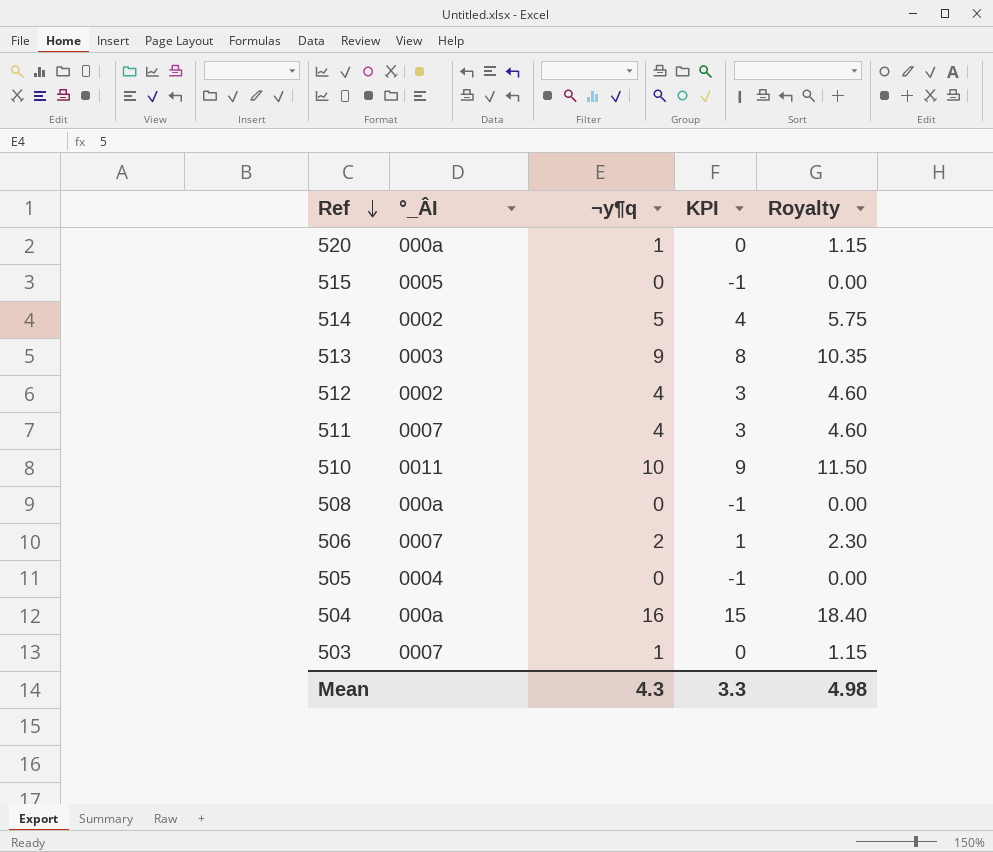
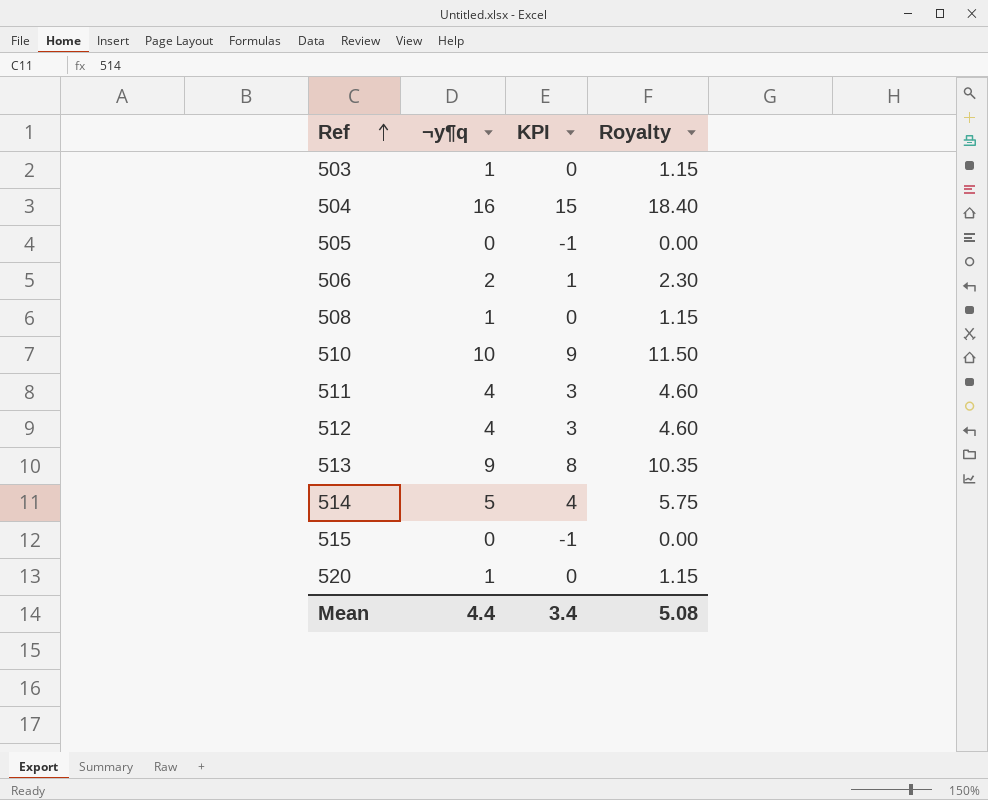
row order: Ref descending -> Ref ascending
column °_ÂI | position: 2 -> none
508 | ¬y¶q: 0 -> 1
508 | KPI: -1 -> 0
508 | Royalty: 0.00 -> 1.15
Mean | ¬y¶q: 4.3 -> 4.4
Mean | KPI: 3.3 -> 3.4
Mean | Royalty: 4.98 -> 5.08

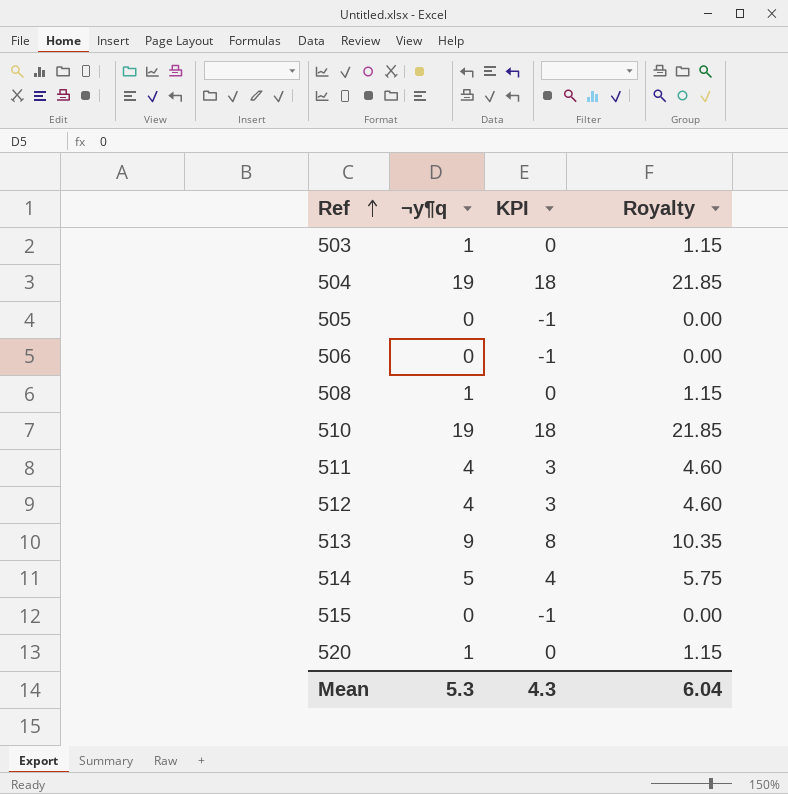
504 | ¬y¶q: 16 -> 19
504 | KPI: 15 -> 18
504 | Royalty: 18.40 -> 21.85
506 | ¬y¶q: 2 -> 0
506 | KPI: 1 -> -1
506 | Royalty: 2.30 -> 0.00
510 | ¬y¶q: 10 -> 19
510 | KPI: 9 -> 18
510 | Royalty: 11.50 -> 21.85
Mean | ¬y¶q: 4.4 -> 5.3
Mean | KPI: 3.4 -> 4.3
Mean | Royalty: 5.08 -> 6.04

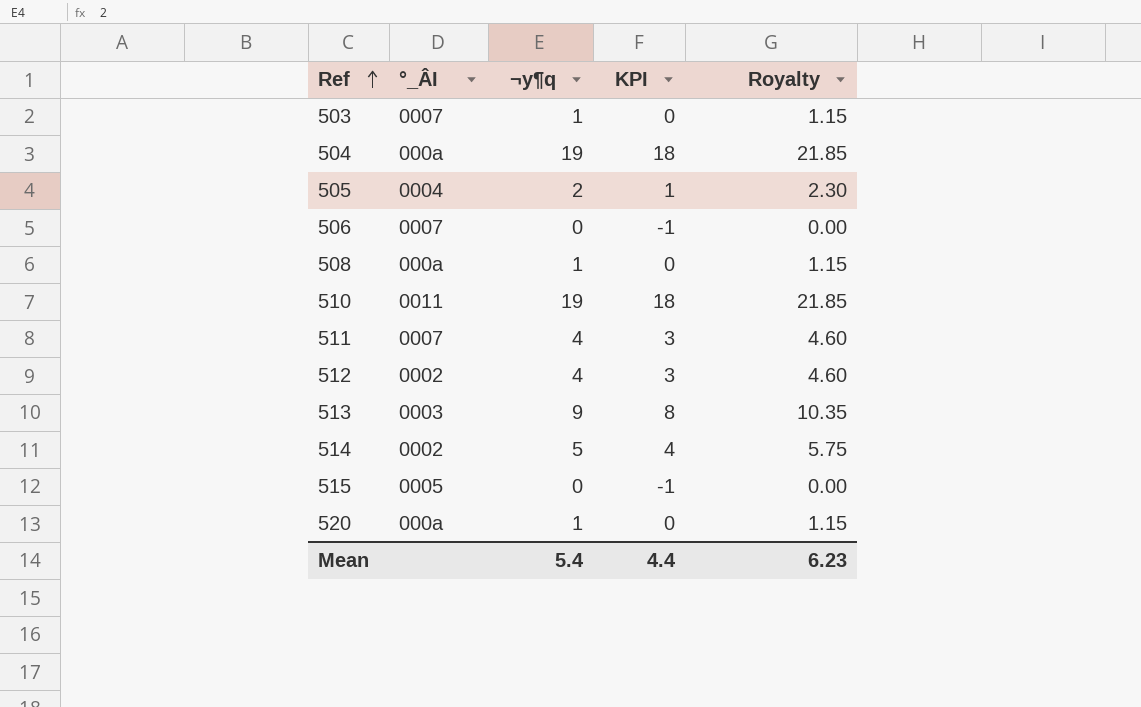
column °_ÂI | position: none -> 2
505 | ¬y¶q: 0 -> 2
505 | KPI: -1 -> 1
505 | Royalty: 0.00 -> 2.30
Mean | ¬y¶q: 5.3 -> 5.4
Mean | KPI: 4.3 -> 4.4
Mean | Royalty: 6.04 -> 6.23

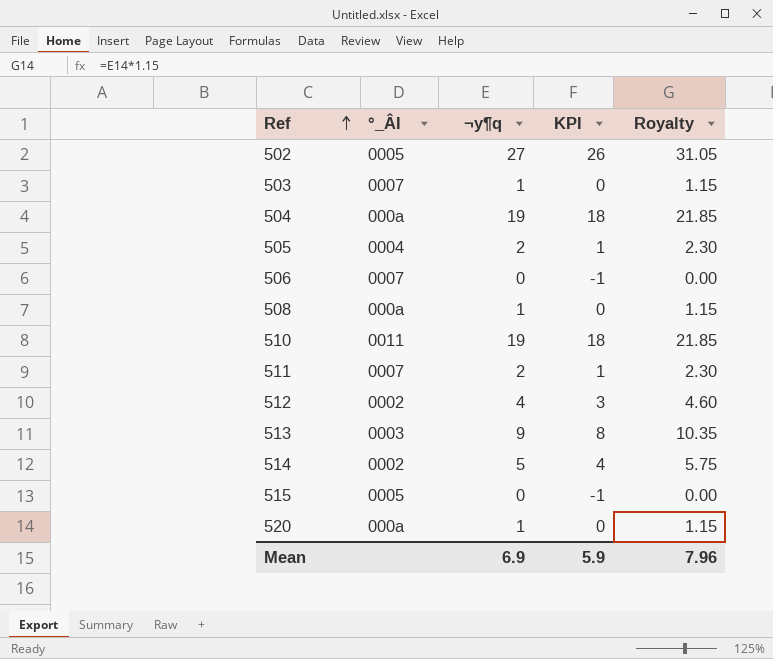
row 502: none -> 0005 | 27 | 26 | 31.05
511 | ¬y¶q: 4 -> 2
511 | KPI: 3 -> 1
511 | Royalty: 4.60 -> 2.30
Mean | ¬y¶q: 5.4 -> 6.9
Mean | KPI: 4.4 -> 5.9
Mean | Royalty: 6.23 -> 7.96

